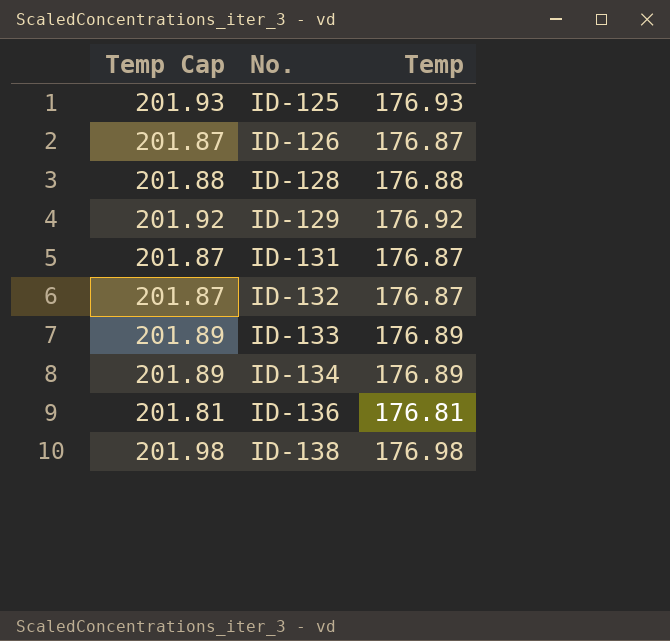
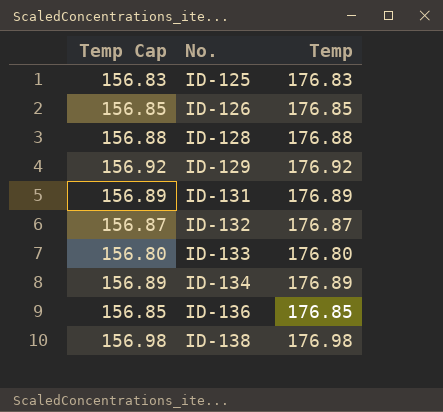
column Temp Cap | formula: [Temp] + 25 -> [Temp] - 20
ID-125 | Temp: 176.93 -> 176.83
ID-126 | Temp: 176.87 -> 176.85
ID-131 | Temp: 176.87 -> 176.89
ID-133 | Temp: 176.89 -> 176.80
ID-136 | Temp: 176.81 -> 176.85

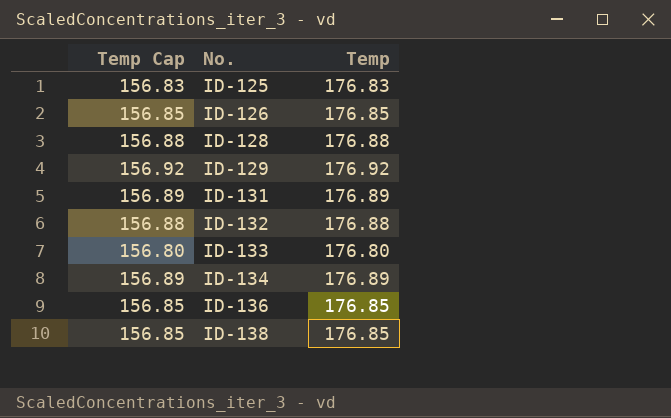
ID-132 | Temp Cap: 156.87 -> 156.88
ID-132 | Temp: 176.87 -> 176.88
ID-138 | Temp Cap: 156.98 -> 156.85
ID-138 | Temp: 176.98 -> 176.85

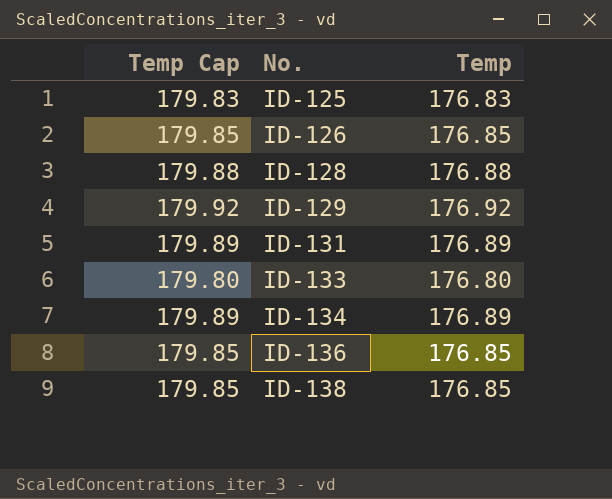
column Temp Cap | formula: [Temp] - 20 -> [Temp] + 3
row ID-132: 156.88 | 176.88 -> none

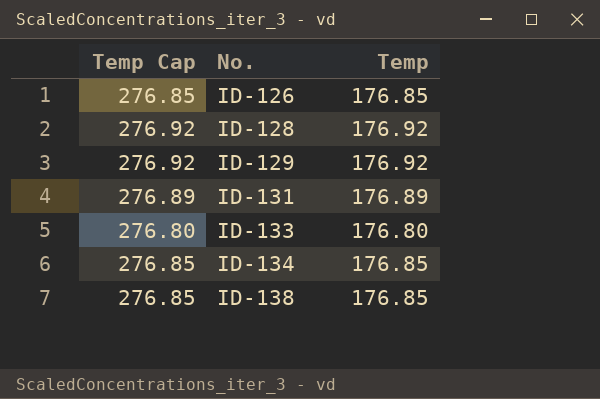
column Temp Cap | formula: [Temp] + 3 -> [Temp] + 100
row ID-125: 179.83 | 176.83 -> none
row ID-136: 179.85 | 176.85 -> none
ID-128 | Temp: 176.88 -> 176.92
ID-134 | Temp: 176.89 -> 176.85

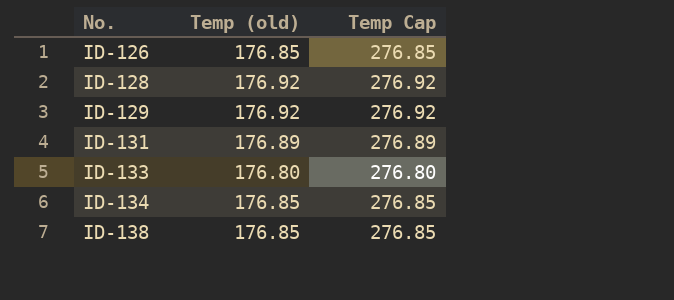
column name: Temp -> Temp (old)
column Temp Cap | position: 1 -> 3

